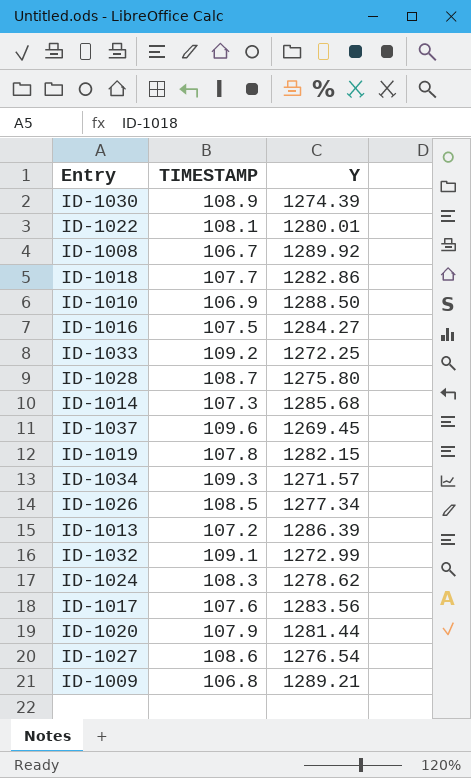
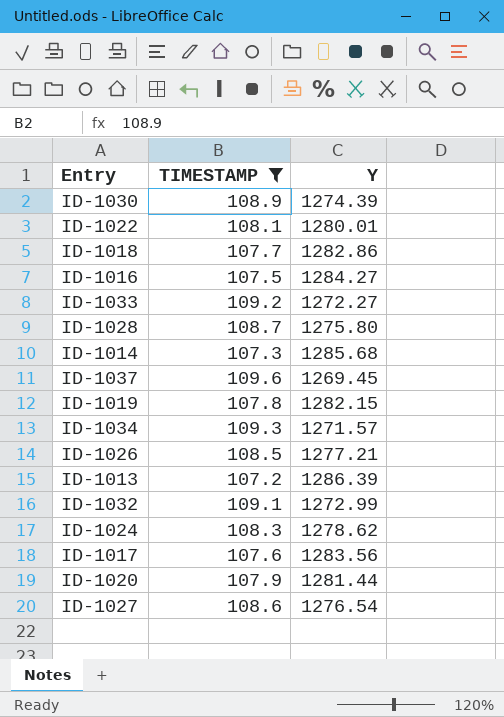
filter: none -> TIMESTAMP >= 107.2
ID-1033 | Y: 1272.25 -> 1272.27
ID-1026 | Y: 1277.34 -> 1277.21

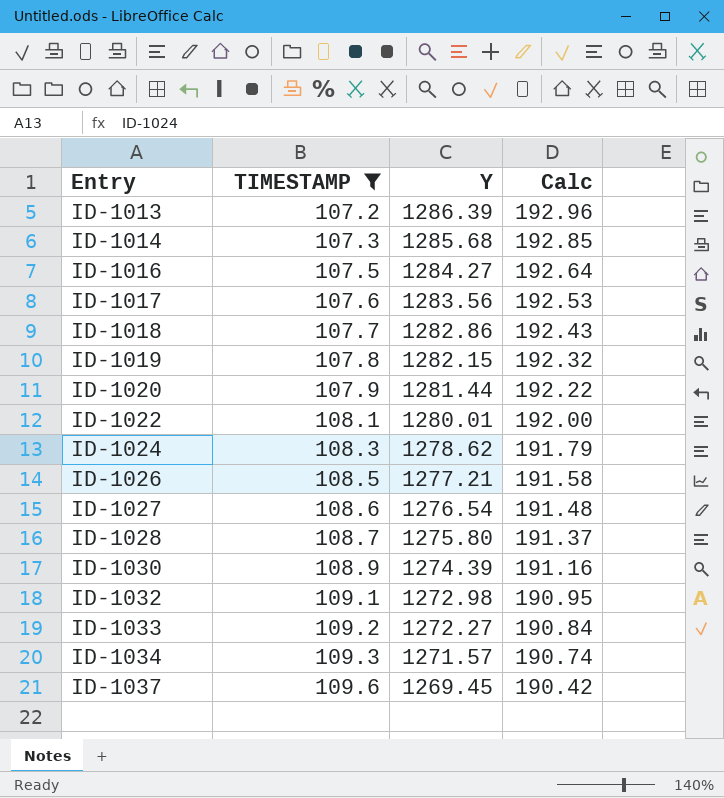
row order: none -> Entry ascending
column Calc | formula: none -> [Y] * 0.15
ID-1032 | Y: 1272.99 -> 1272.98

